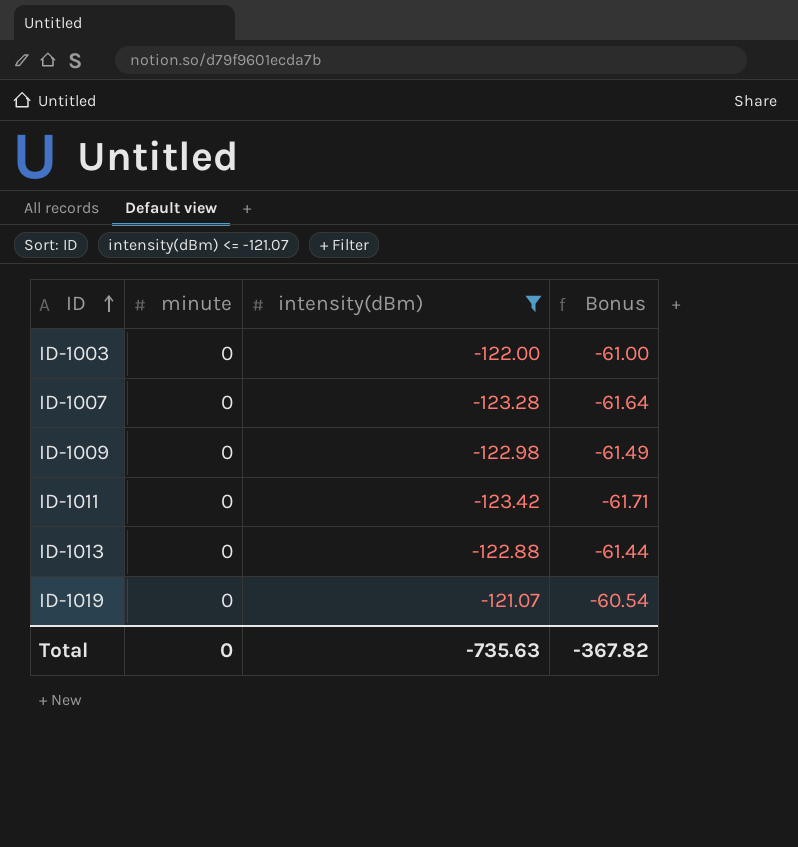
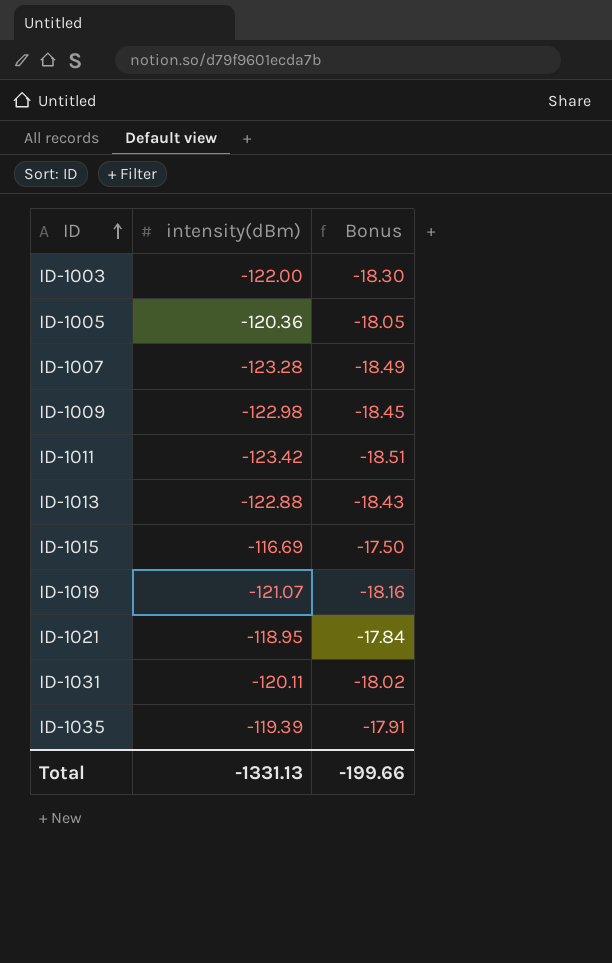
filter: intensity(dBm) <= -121.07 -> none
column minute | position: 2 -> none
column Bonus | formula: [intensity(dBm)] * 0.5 -> [intensity(dBm)] * 0.15
Total | intensity(dBm): -735.63 -> -1331.13
Total | Bonus: -367.82 -> -199.66

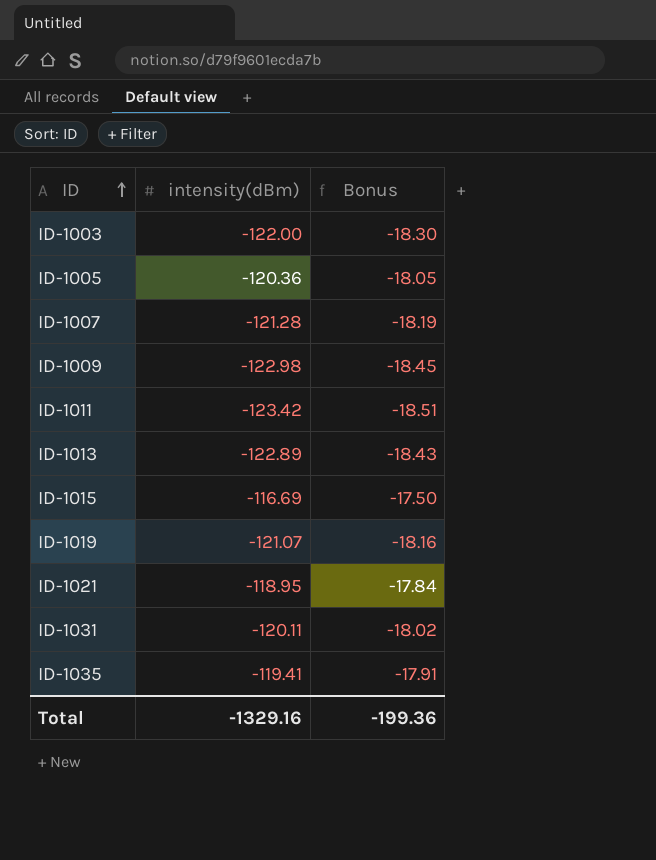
ID-1007 | intensity(dBm): -123.28 -> -121.28
ID-1007 | Bonus: -18.49 -> -18.19
ID-1013 | intensity(dBm): -122.88 -> -122.89
ID-1035 | intensity(dBm): -119.39 -> -119.41
Total | intensity(dBm): -1331.13 -> -1329.16
Total | Bonus: -199.66 -> -199.36

